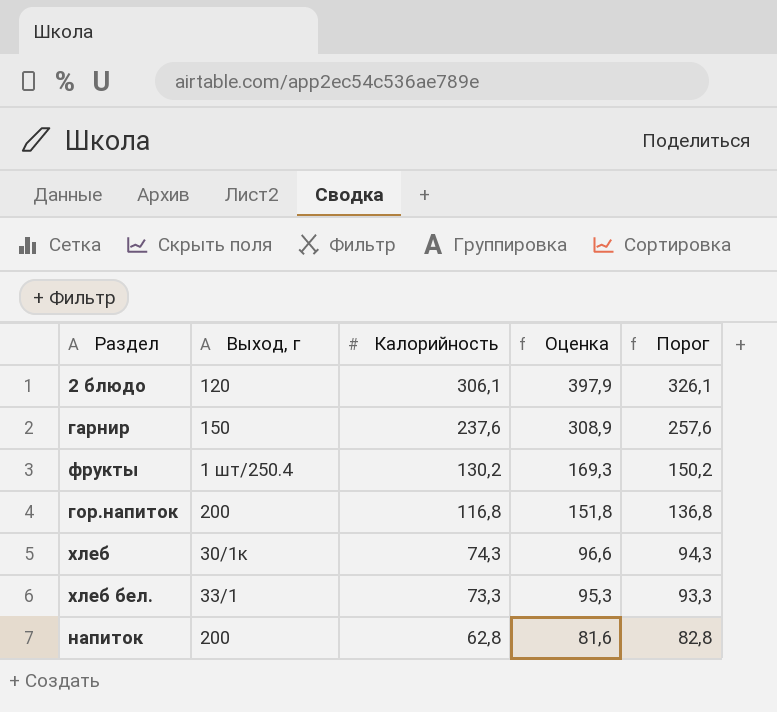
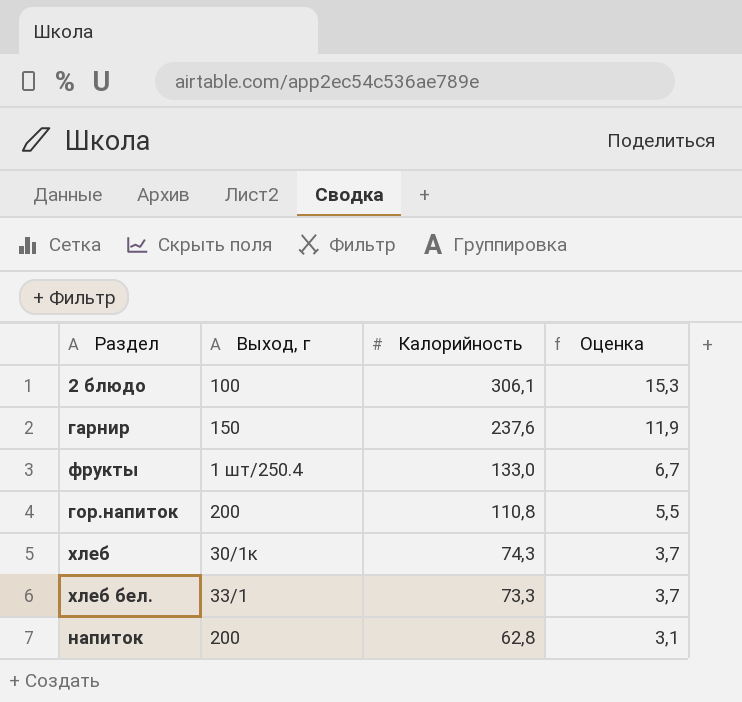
column Порог | formula: [Калорийность] + 20 -> none
column Оценка | formula: [Калорийность] * 1,3 -> [Калорийность] * 0,05
2 блюдо | Выход, г: 120 -> 100
фрукты | Калорийность: 130,2 -> 133,0
гор.напиток | Калорийность: 116,8 -> 110,8

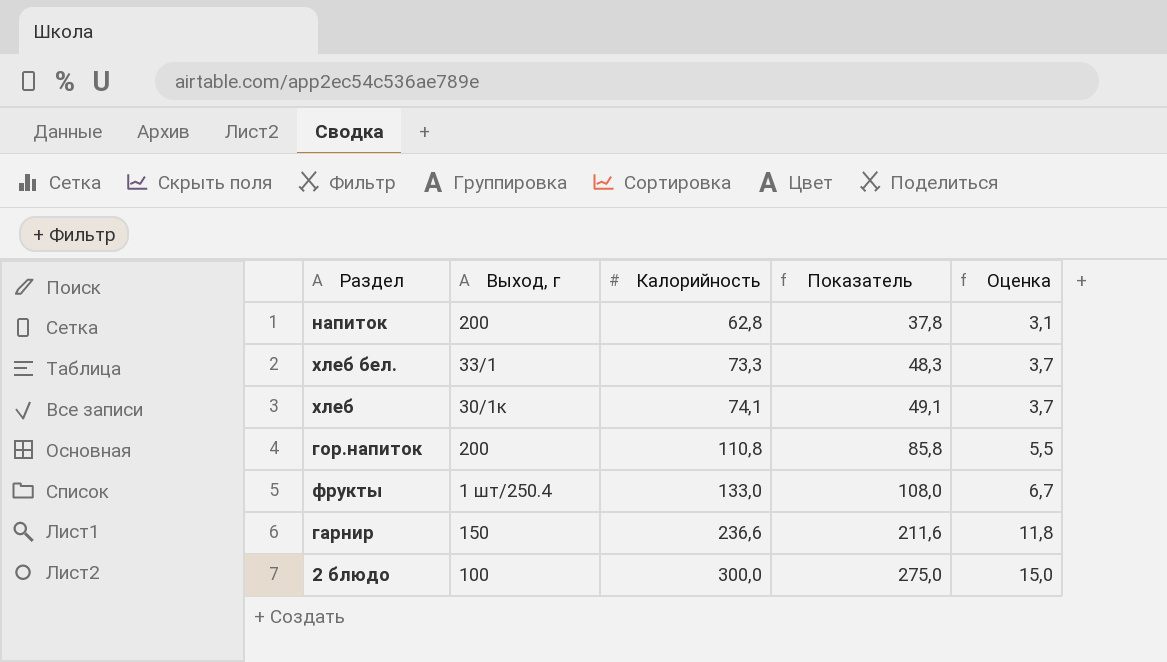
row order: Калорийность descending -> Калорийность ascending
column Показатель | formula: none -> [Калорийность] - 25
хлеб | Калорийность: 74,3 -> 74,1
гарнир | Калорийность: 237,6 -> 236,6
гарнир | Оценка: 11,9 -> 11,8
2 блюдо | Калорийность: 306,1 -> 300,0
2 блюдо | Оценка: 15,3 -> 15,0

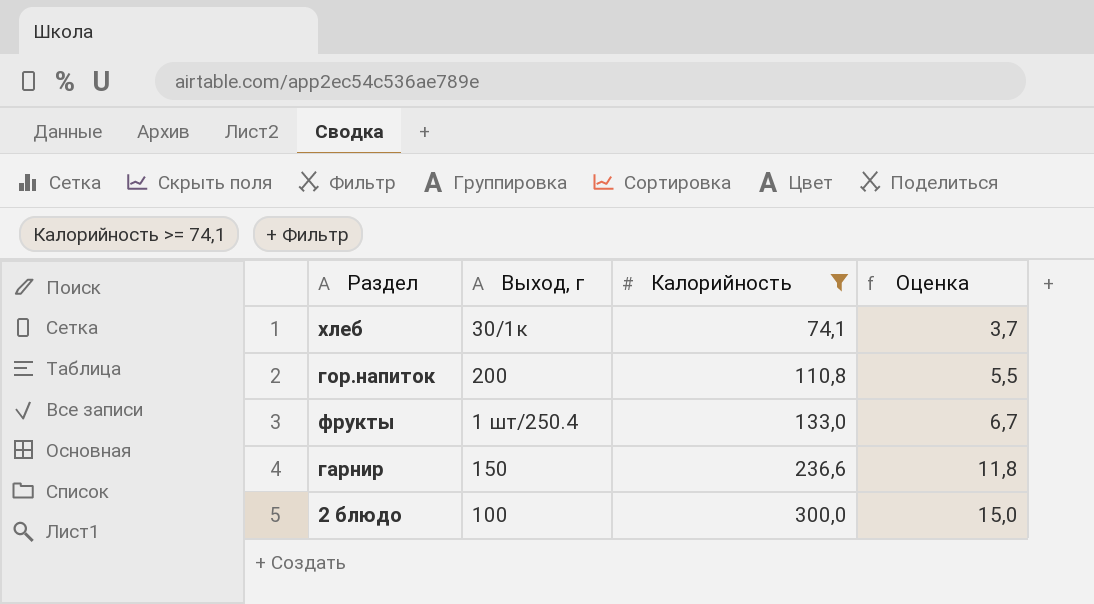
filter: none -> Калорийность >= 74,1
column Показатель | formula: [Калорийность] - 25 -> none

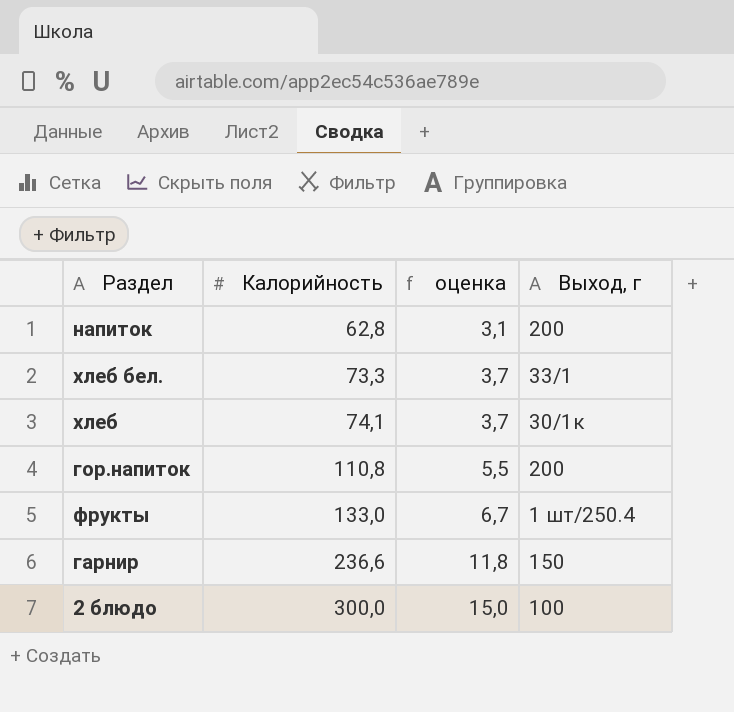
filter: Калорийность >= 74,1 -> none
column name: Оценка -> оценка
column Выход, г | position: 2 -> 4

